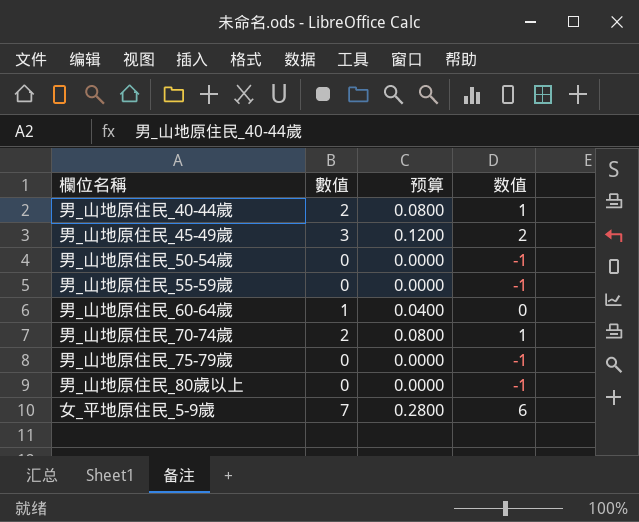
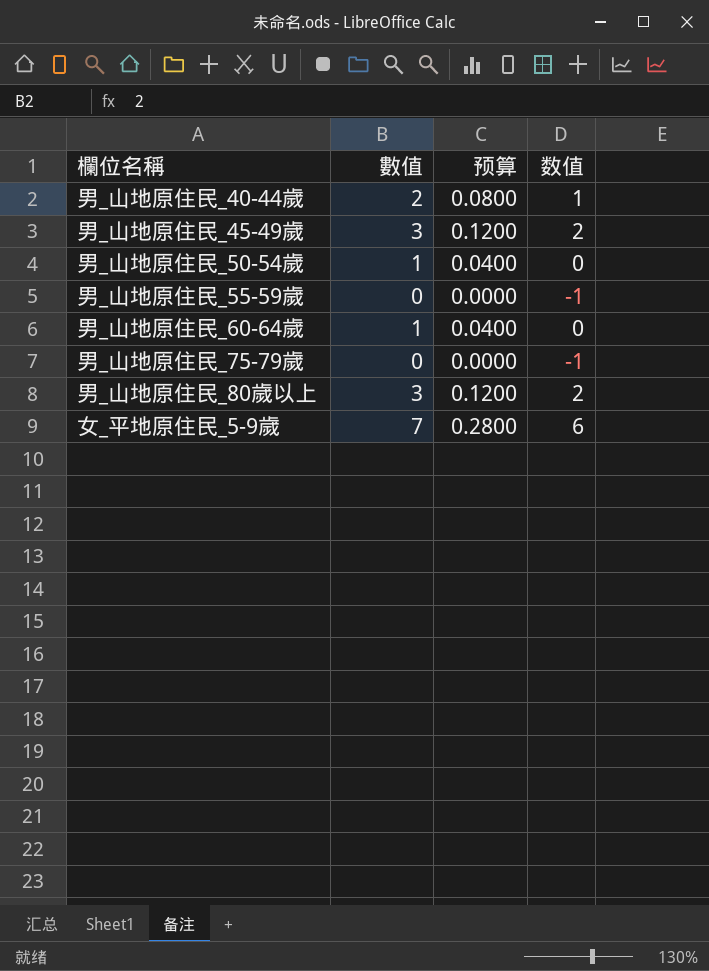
row 男_山地原住民_70-74歲: 2 | 0.0800 | 1 -> none
男_山地原住民_50-54歲 | 數值: 0 -> 1
男_山地原住民_50-54歲 | 预算: 0.0000 -> 0.0400
男_山地原住民_50-54歲 | 数值: -1 -> 0
男_山地原住民_80歲以上 | 數值: 0 -> 3
男_山地原住民_80歲以上 | 预算: 0.0000 -> 0.1200
男_山地原住民_80歲以上 | 数值: -1 -> 2

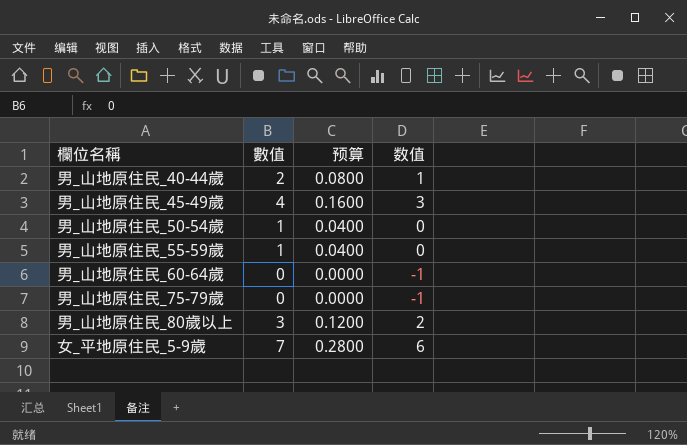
男_山地原住民_45-49歲 | 數值: 3 -> 4
男_山地原住民_45-49歲 | 预算: 0.1200 -> 0.1600
男_山地原住民_45-49歲 | 数值: 2 -> 3
男_山地原住民_55-59歲 | 數值: 0 -> 1
男_山地原住民_55-59歲 | 预算: 0.0000 -> 0.0400
男_山地原住民_55-59歲 | 数值: -1 -> 0
男_山地原住民_60-64歲 | 數值: 1 -> 0
男_山地原住民_60-64歲 | 预算: 0.0400 -> 0.0000
男_山地原住民_60-64歲 | 数值: 0 -> -1

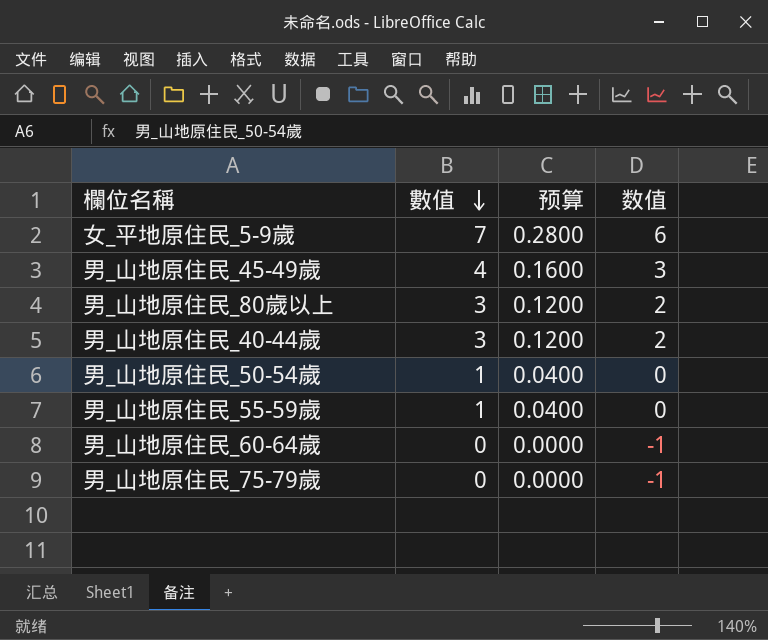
row order: none -> 數值 descending
男_山地原住民_40-44歲 | 數值: 2 -> 3
男_山地原住民_40-44歲 | 预算: 0.0800 -> 0.1200
男_山地原住民_40-44歲 | 数值: 1 -> 2

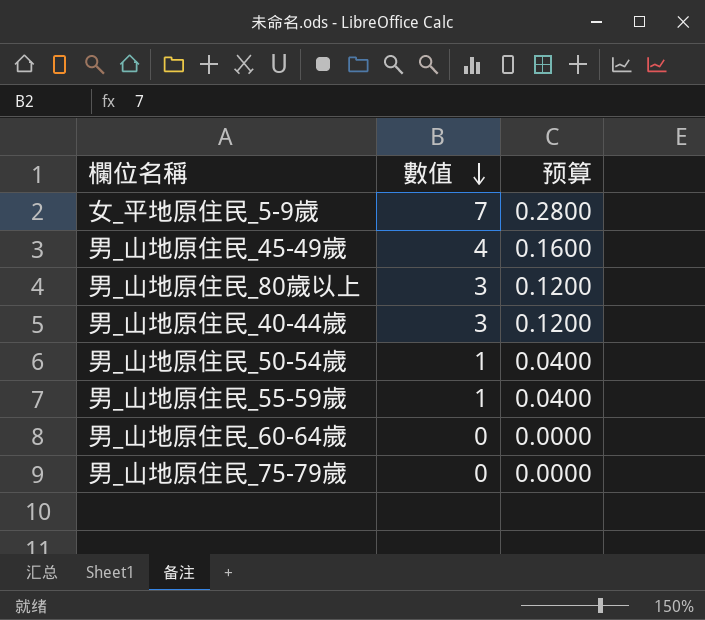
column 数值 | formula: [數值] - 1 -> none

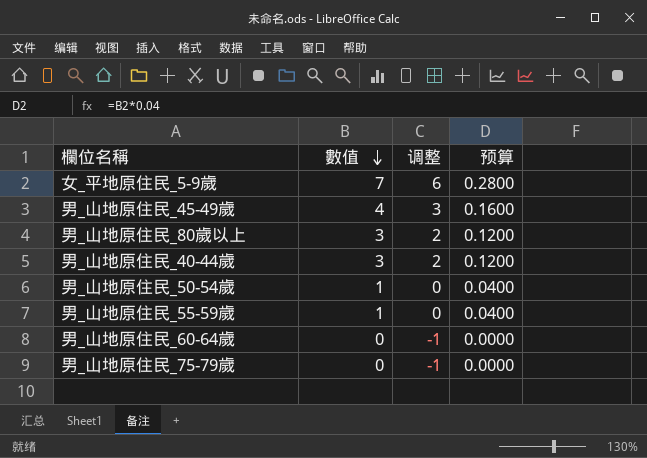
column 调整 | formula: none -> [數值] - 1

